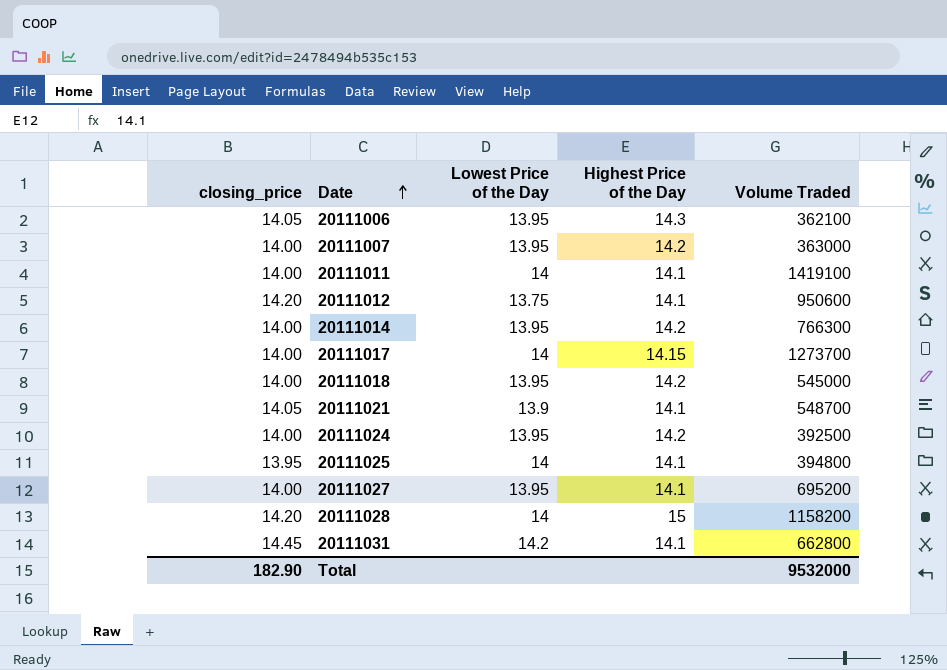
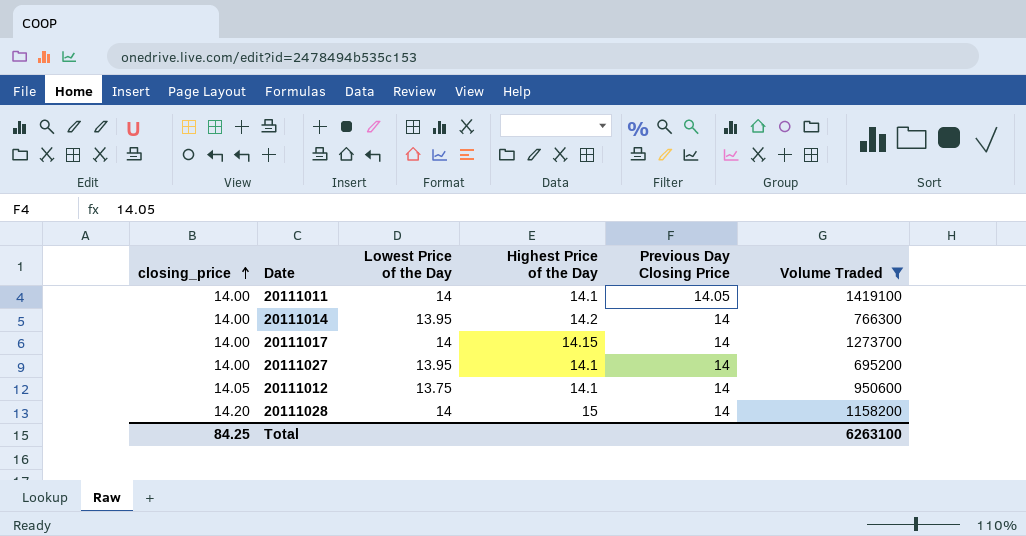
filter: none -> Volume Traded >= 695200
row order: Date ascending -> closing_price ascending
column Previous Day Closing Price | position: none -> 5
20111012 | closing_price: 14.20 -> 14.05
Total | closing_price: 182.90 -> 84.25
Total | Volume Traded: 9532000 -> 6263100

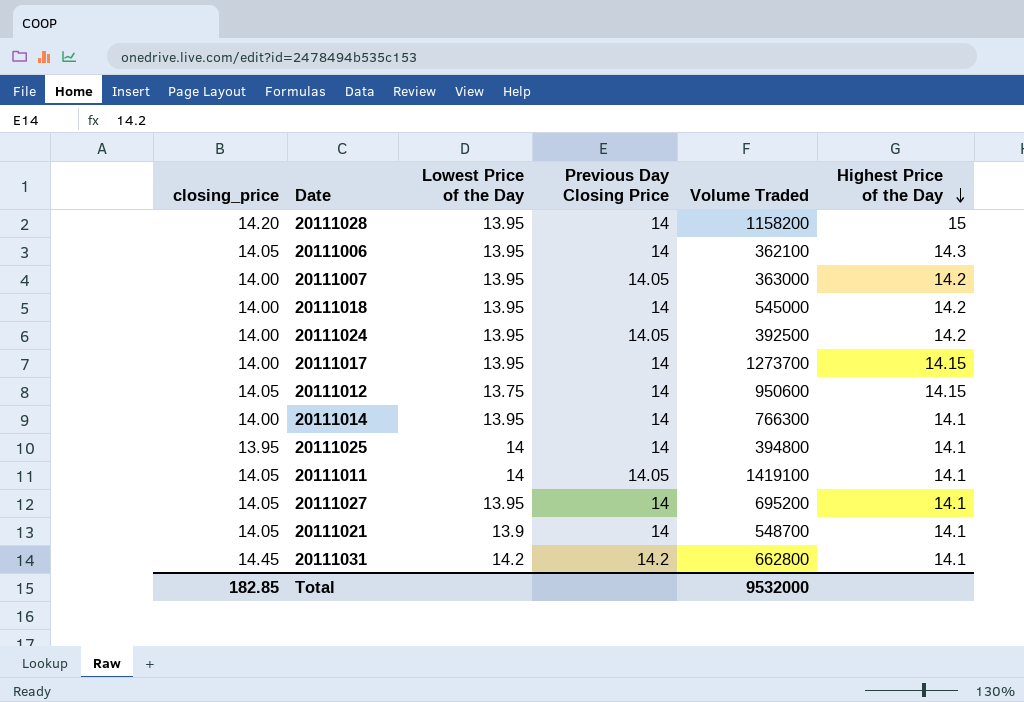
filter: Volume Traded >= 695200 -> none
row order: closing_price ascending -> Highest Price of the Day descending
column Highest Price of the Day | position: 4 -> 6
20111028 | Lowest Price of the Day: 14 -> 13.95
20111017 | Lowest Price of the Day: 14 -> 13.95
20111012 | Highest Price of the Day: 14.1 -> 14.15
20111014 | Highest Price of the Day: 14.2 -> 14.1
20111011 | closing_price: 14.00 -> 14.05
20111027 | closing_price: 14.00 -> 14.05
Total | closing_price: 84.25 -> 182.85
Total | Volume Traded: 6263100 -> 9532000

